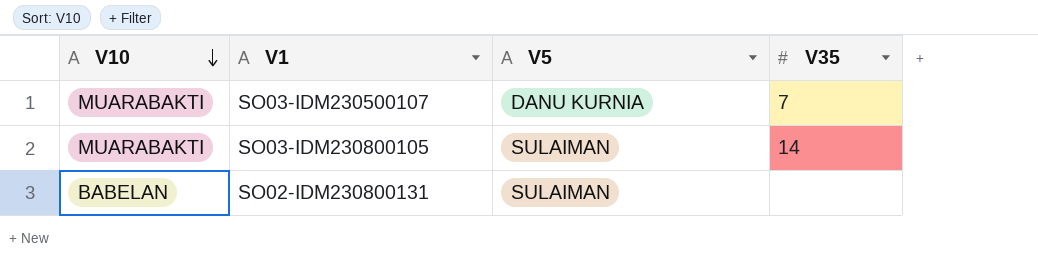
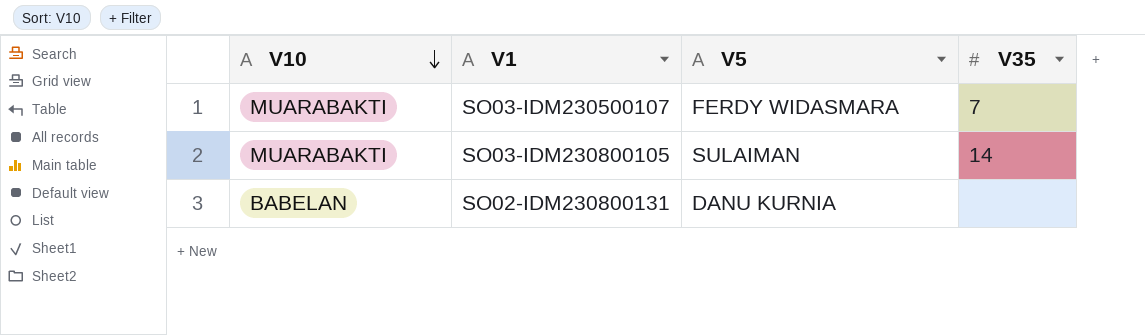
SO03-IDM230500107 | V5: DANU KURNIA -> FERDY WIDASMARA
SO02-IDM230800131 | V5: SULAIMAN -> DANU KURNIA

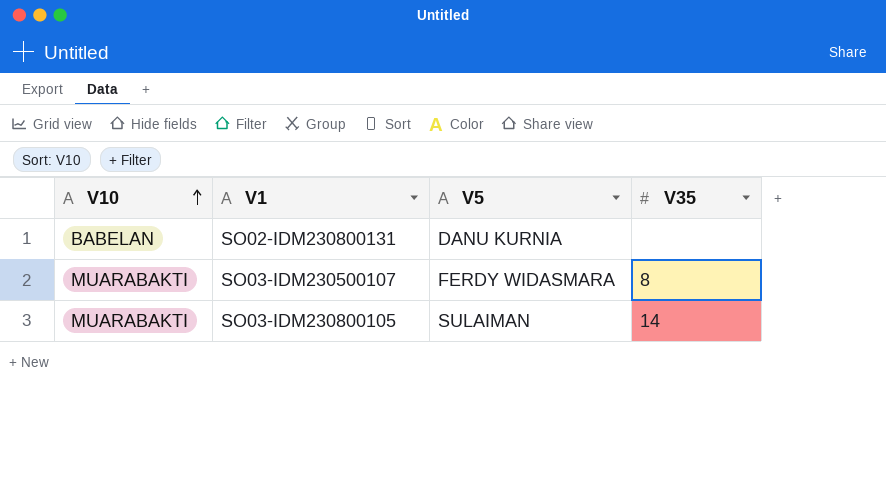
row order: V10 descending -> V10 ascending
SO03-IDM230500107 | V35: 7 -> 8

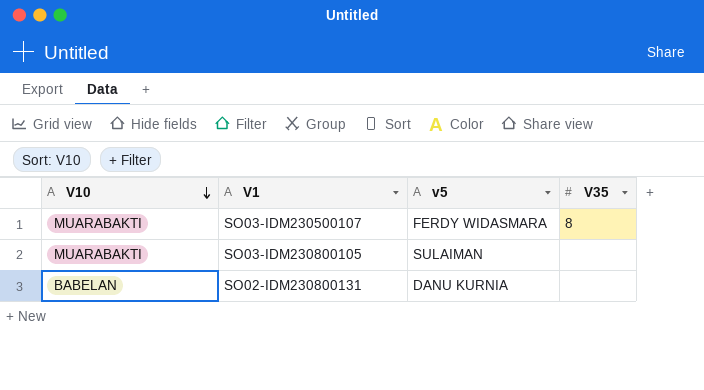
row order: V10 ascending -> V10 descending
column name: V5 -> v5
SO03-IDM230800105 | V35: 14 -> none

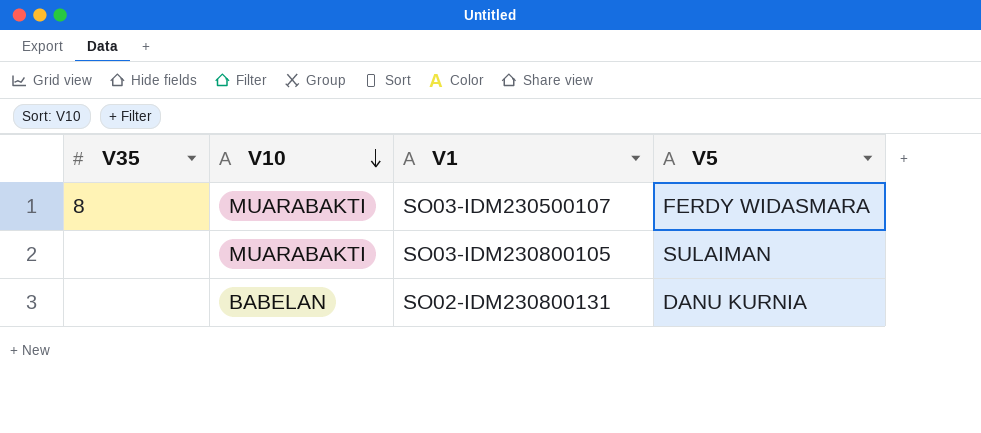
column V35 | position: 4 -> 1
column name: v5 -> V5

